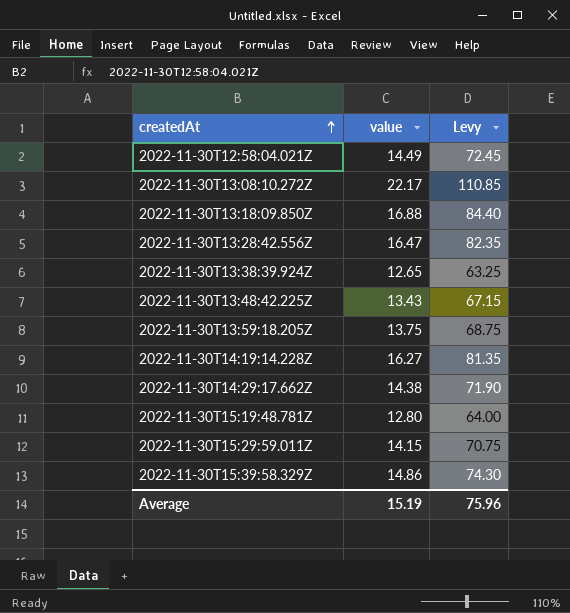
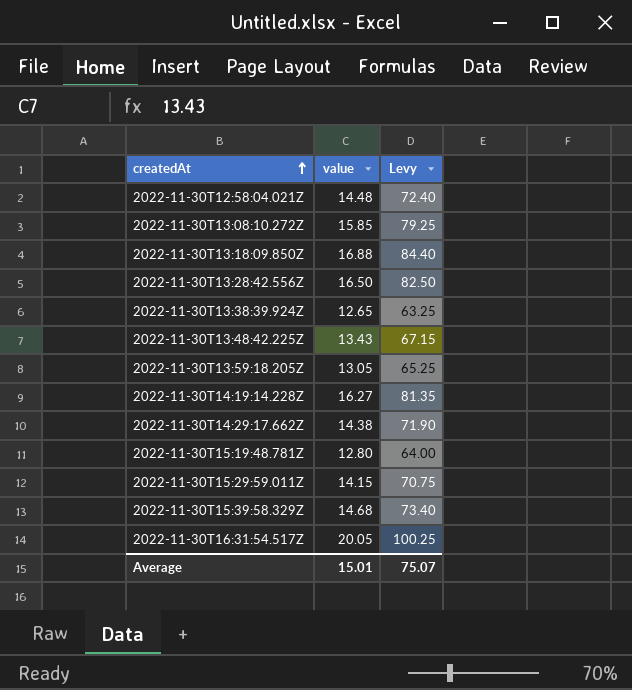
2022-11-30T12:58:04.021Z | value: 14.49 -> 14.48
2022-11-30T12:58:04.021Z | Levy: 72.45 -> 72.40
2022-11-30T13:08:10.272Z | value: 22.17 -> 15.85
2022-11-30T13:08:10.272Z | Levy: 110.85 -> 79.25
2022-11-30T13:28:42.556Z | value: 16.47 -> 16.50
2022-11-30T13:28:42.556Z | Levy: 82.35 -> 82.50
2022-11-30T13:59:18.205Z | value: 13.75 -> 13.05
2022-11-30T13:59:18.205Z | Levy: 68.75 -> 65.25
2022-11-30T15:39:58.329Z | value: 14.86 -> 14.68
2022-11-30T15:39:58.329Z | Levy: 74.30 -> 73.40
row 2022-11-30T16:31:54.517Z: none -> 20.05 | 100.25
Average | value: 15.19 -> 15.01
Average | Levy: 75.96 -> 75.07

